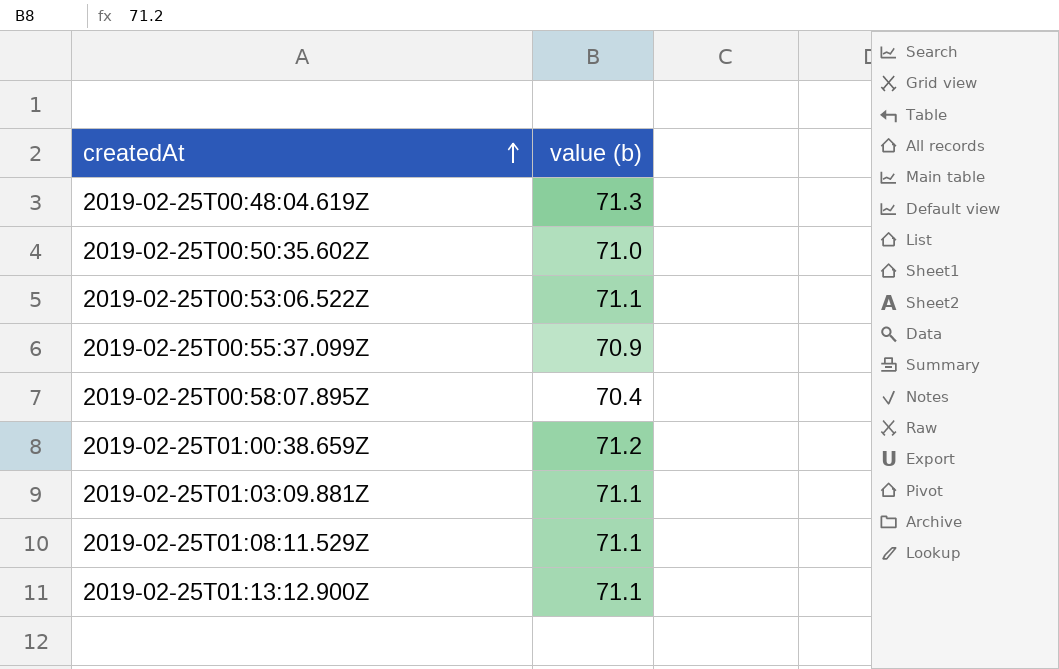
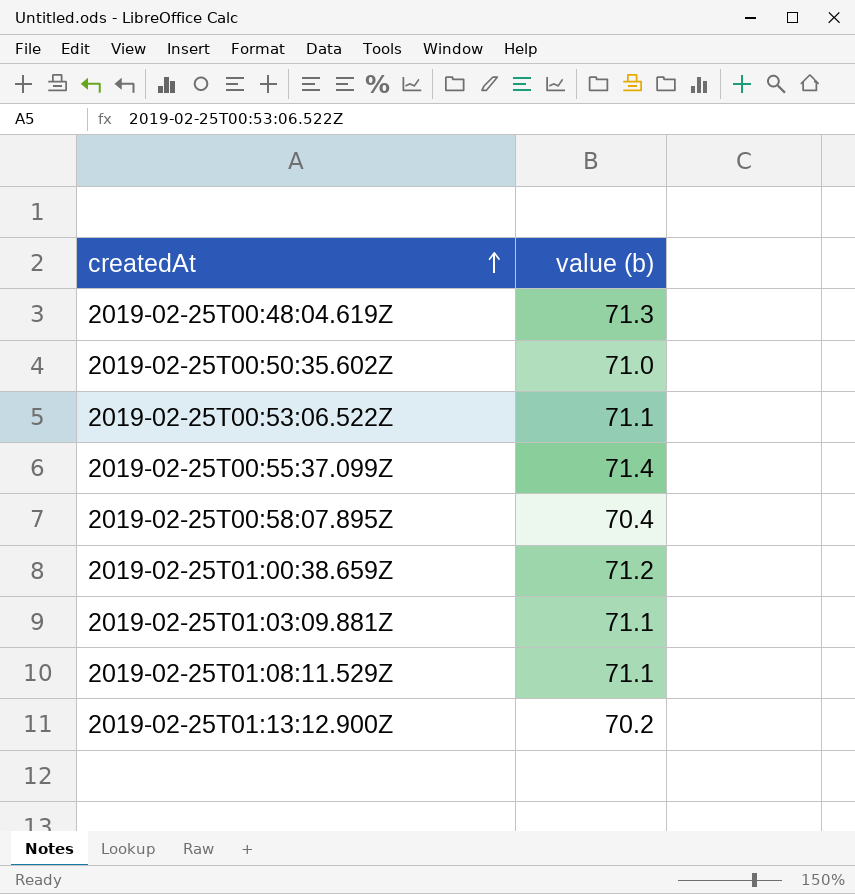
2019-02-25T00:55:37.099Z | value (b): 70.9 -> 71.4
2019-02-25T01:13:12.900Z | value (b): 71.1 -> 70.2

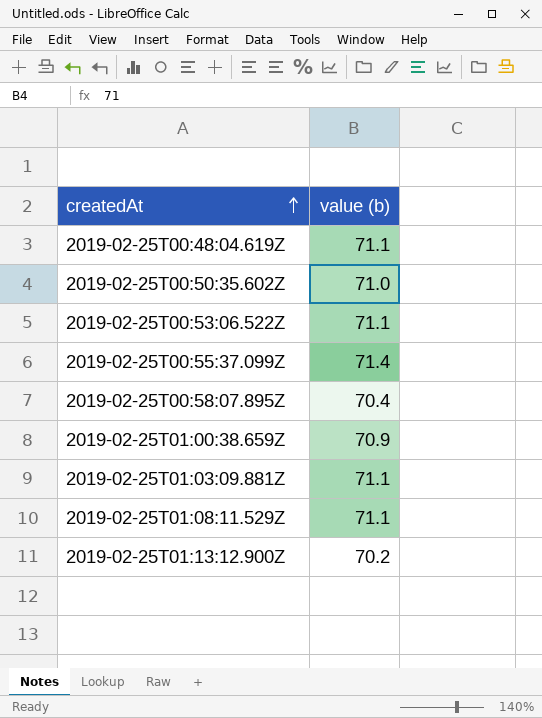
2019-02-25T00:48:04.619Z | value (b): 71.3 -> 71.1
2019-02-25T01:00:38.659Z | value (b): 71.2 -> 70.9

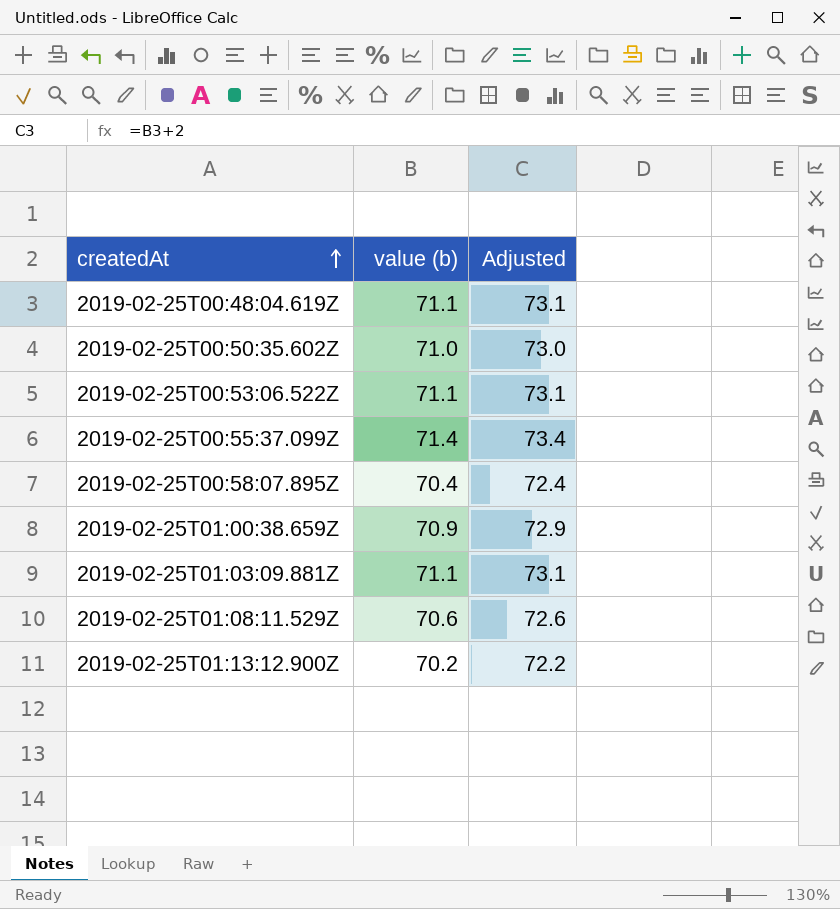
column Adjusted | formula: none -> [value (b)] + 2
2019-02-25T01:08:11.529Z | value (b): 71.1 -> 70.6

